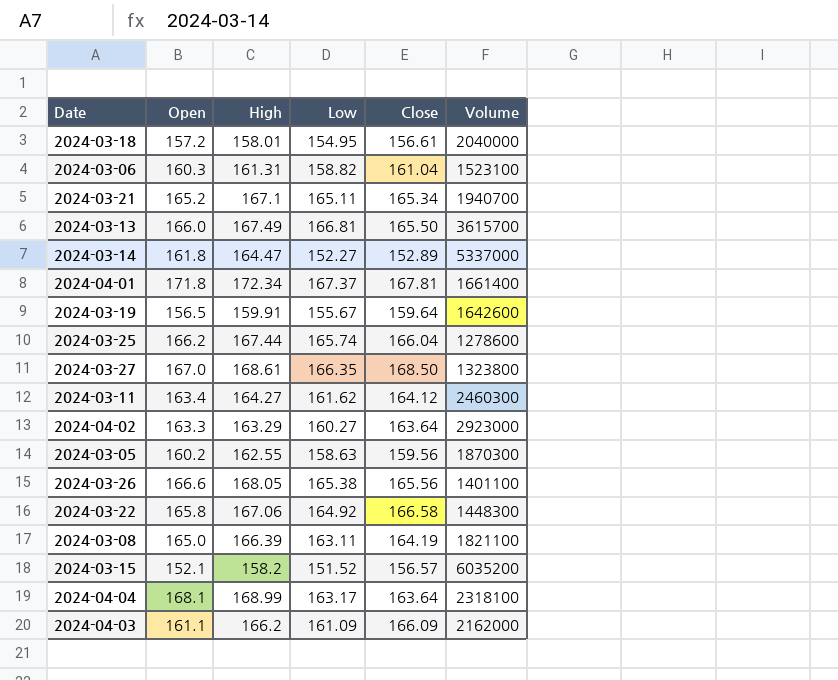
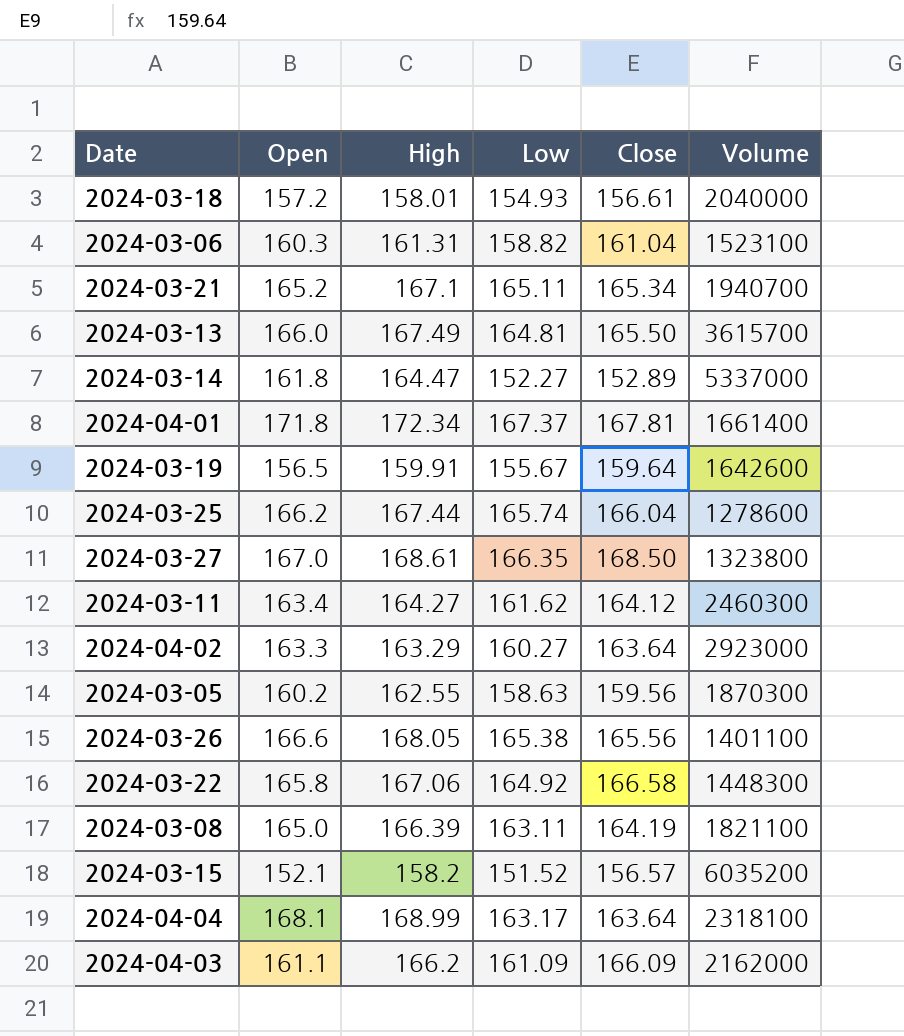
2024-03-18 | Low: 154.95 -> 154.93
2024-03-13 | Low: 166.81 -> 164.81

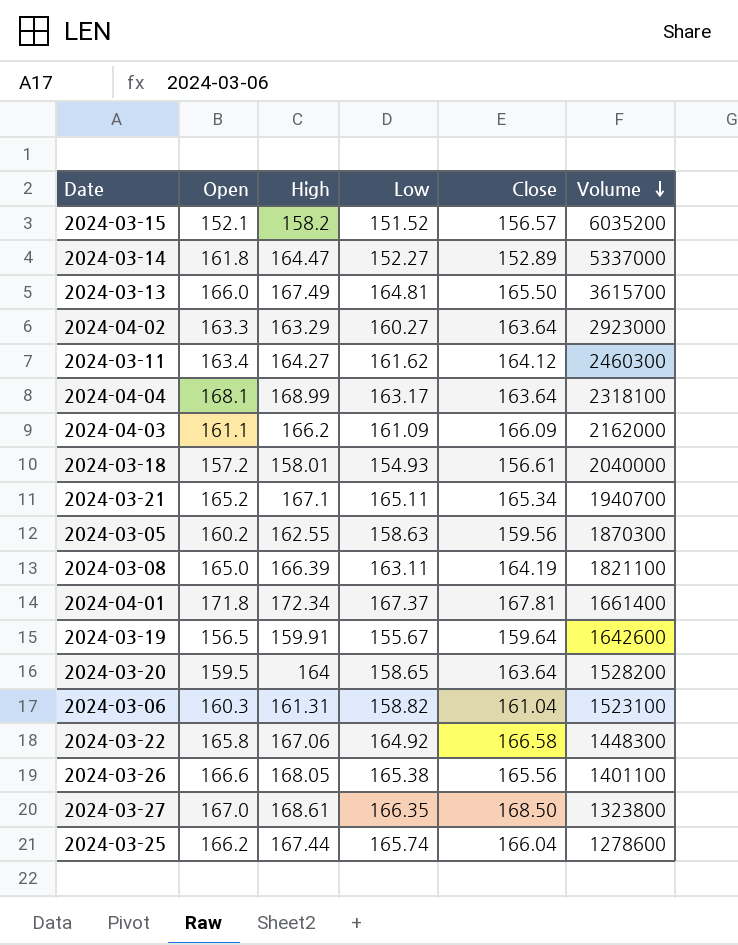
row order: none -> Volume descending
row 2024-03-20: none -> 159.5 | 164 | 158.65 | 163.64 | 1528200

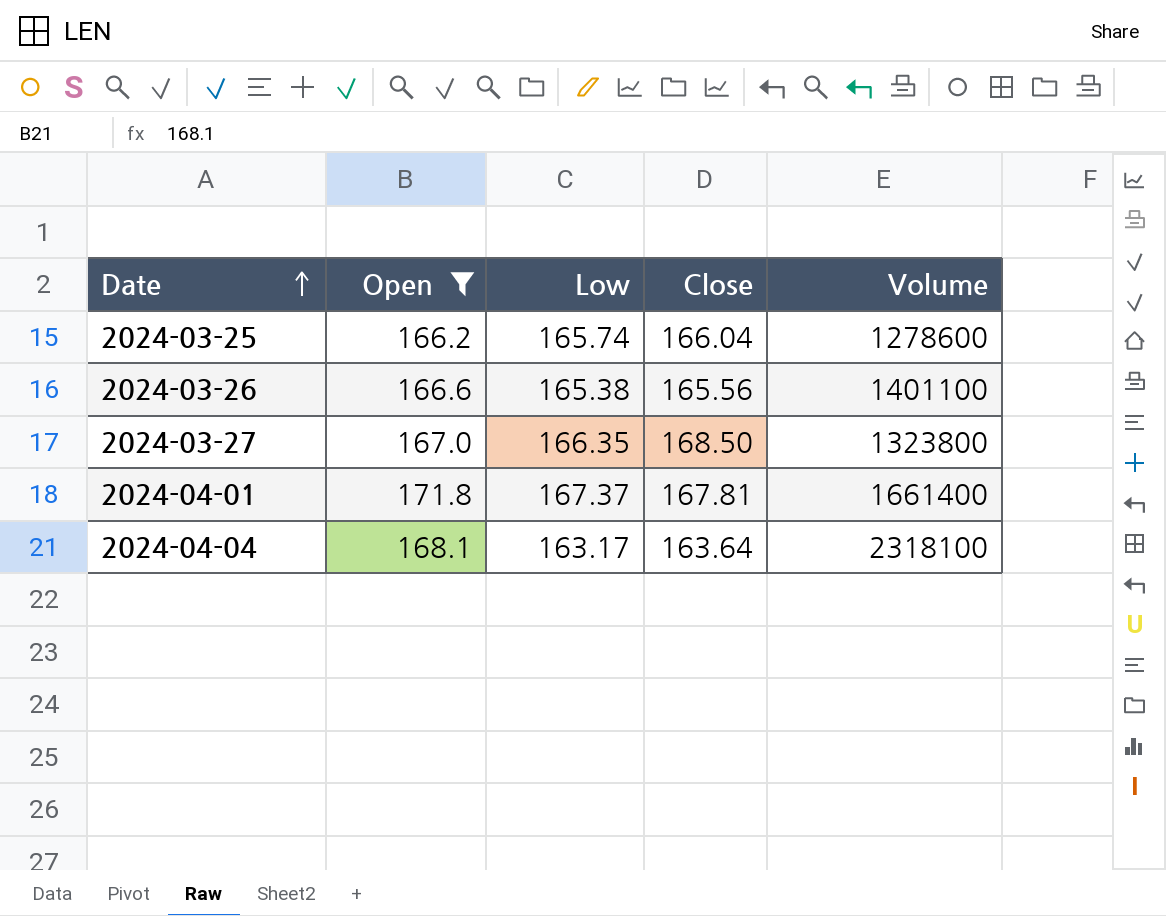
filter: none -> Open >= 166.2
row order: Volume descending -> Date ascending
column High | position: 3 -> none

